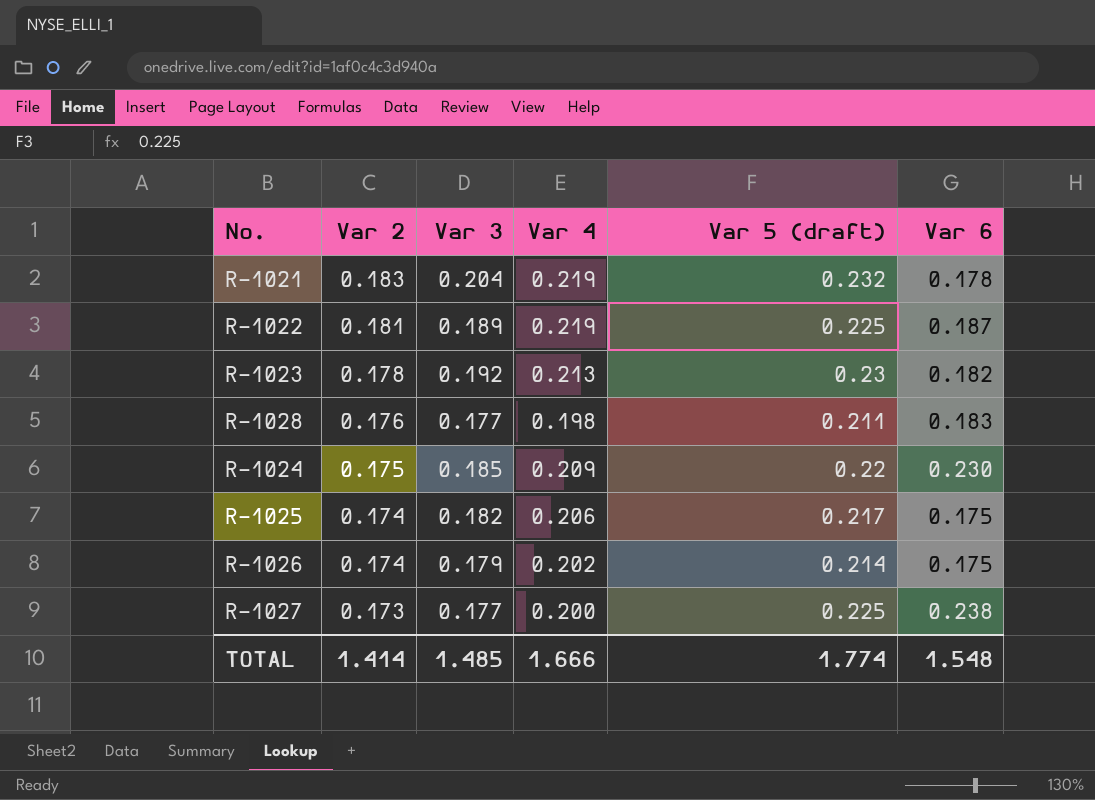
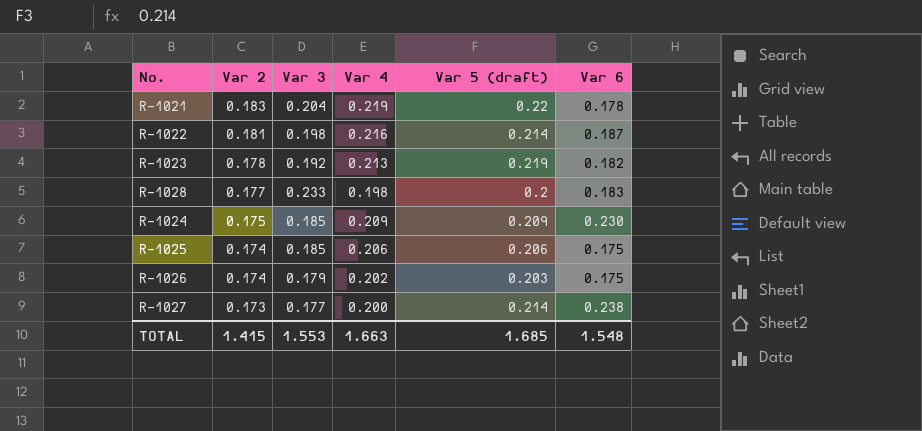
R-1021 | Var 5 (draft): 0.232 -> 0.22
R-1022 | Var 3: 0.189 -> 0.198
R-1022 | Var 4: 0.219 -> 0.216
R-1022 | Var 5 (draft): 0.225 -> 0.214
R-1023 | Var 5 (draft): 0.23 -> 0.219
R-1028 | Var 2: 0.176 -> 0.177
R-1028 | Var 3: 0.177 -> 0.233
R-1028 | Var 5 (draft): 0.211 -> 0.2
R-1024 | Var 5 (draft): 0.22 -> 0.209
R-1025 | Var 3: 0.182 -> 0.185
R-1025 | Var 5 (draft): 0.217 -> 0.206
R-1026 | Var 5 (draft): 0.214 -> 0.203
R-1027 | Var 5 (draft): 0.225 -> 0.214
TOTAL | Var 2: 1.414 -> 1.415
TOTAL | Var 3: 1.485 -> 1.553
TOTAL | Var 4: 1.666 -> 1.663
TOTAL | Var 5 (draft): 1.774 -> 1.685

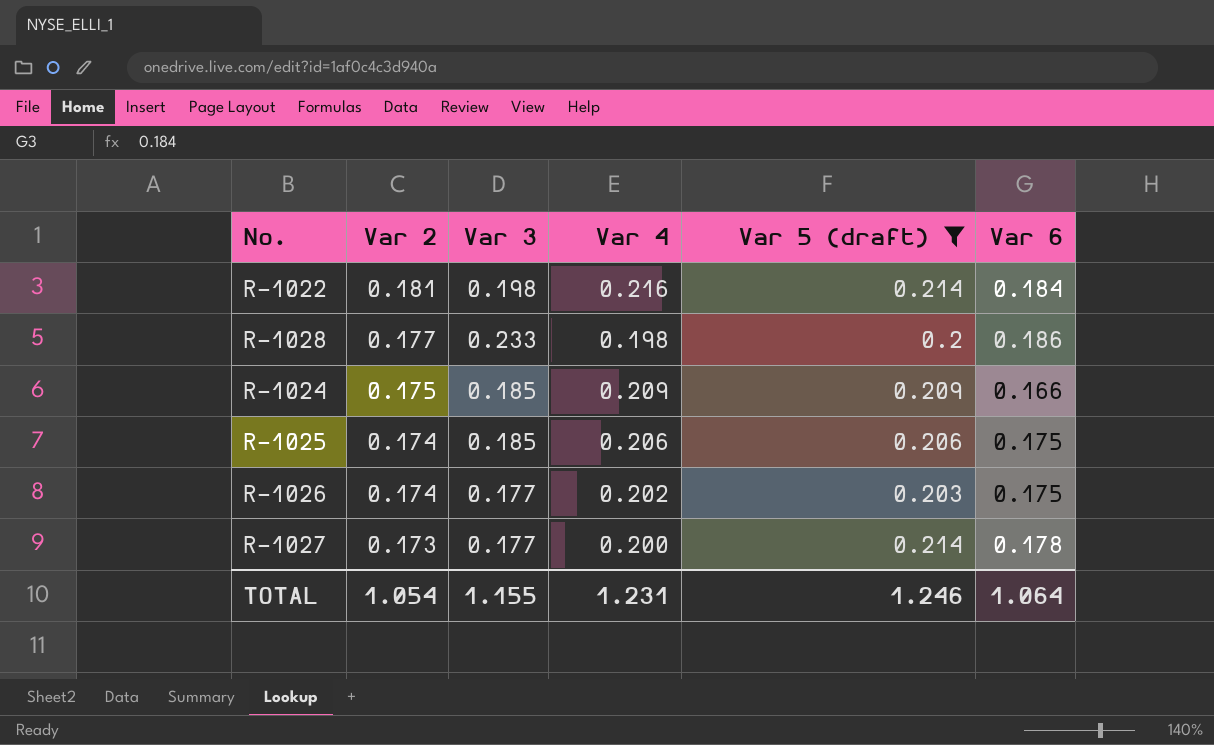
filter: none -> Var 5 (draft) <= 0.214
R-1022 | Var 6: 0.187 -> 0.184
R-1028 | Var 6: 0.183 -> 0.186
R-1024 | Var 6: 0.230 -> 0.166
R-1026 | Var 3: 0.179 -> 0.177
R-1027 | Var 6: 0.238 -> 0.178
TOTAL | Var 2: 1.415 -> 1.054
TOTAL | Var 3: 1.553 -> 1.155
TOTAL | Var 4: 1.663 -> 1.231
TOTAL | Var 5 (draft): 1.685 -> 1.246
TOTAL | Var 6: 1.548 -> 1.064

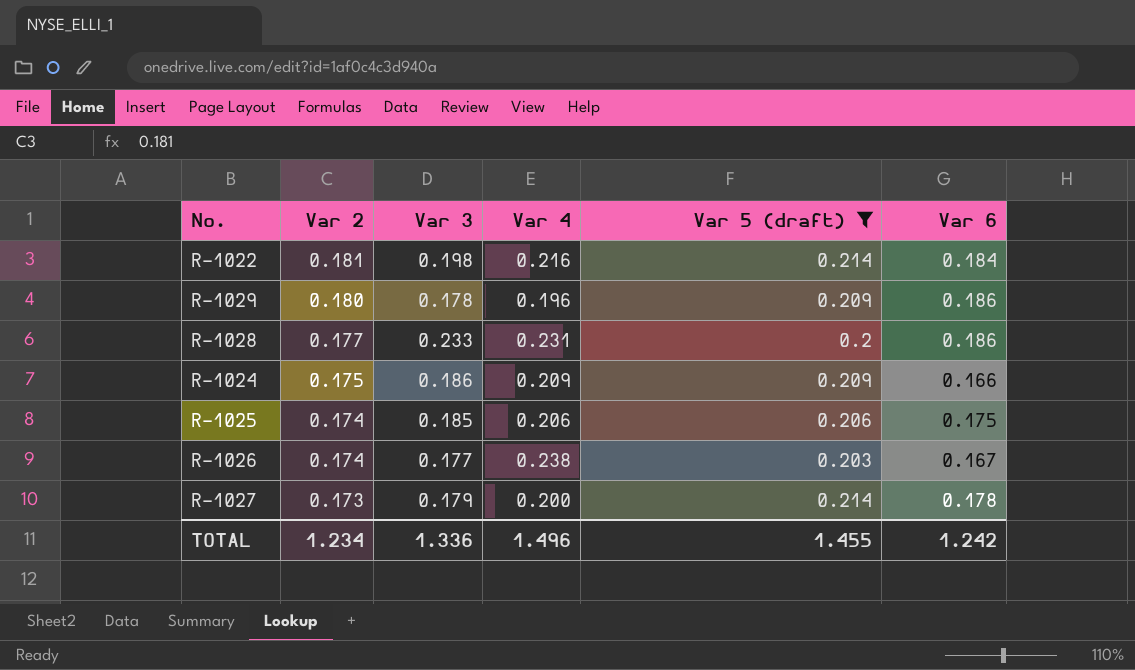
row R-1029: none -> 0.180 | 0.178 | 0.196 | 0.209 | 0.186
R-1028 | Var 4: 0.198 -> 0.231
R-1024 | Var 3: 0.185 -> 0.186
R-1026 | Var 4: 0.202 -> 0.238
R-1026 | Var 6: 0.175 -> 0.167
R-1027 | Var 3: 0.177 -> 0.179
TOTAL | Var 2: 1.054 -> 1.234
TOTAL | Var 3: 1.155 -> 1.336
TOTAL | Var 4: 1.231 -> 1.496
TOTAL | Var 5 (draft): 1.246 -> 1.455
TOTAL | Var 6: 1.064 -> 1.242

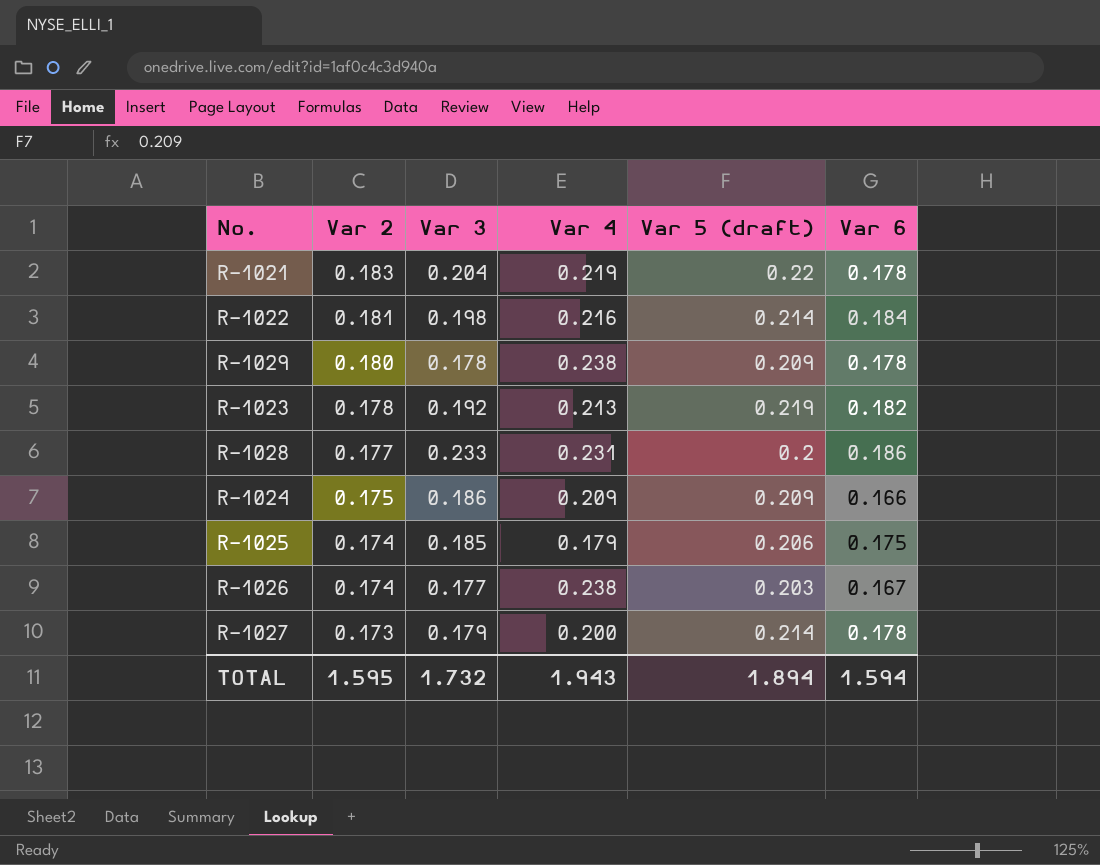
filter: Var 5 (draft) <= 0.214 -> none
R-1029 | Var 4: 0.196 -> 0.238
R-1029 | Var 6: 0.186 -> 0.178
R-1025 | Var 4: 0.206 -> 0.179
TOTAL | Var 2: 1.234 -> 1.595
TOTAL | Var 3: 1.336 -> 1.732
TOTAL | Var 4: 1.496 -> 1.943
TOTAL | Var 5 (draft): 1.455 -> 1.894
TOTAL | Var 6: 1.242 -> 1.594

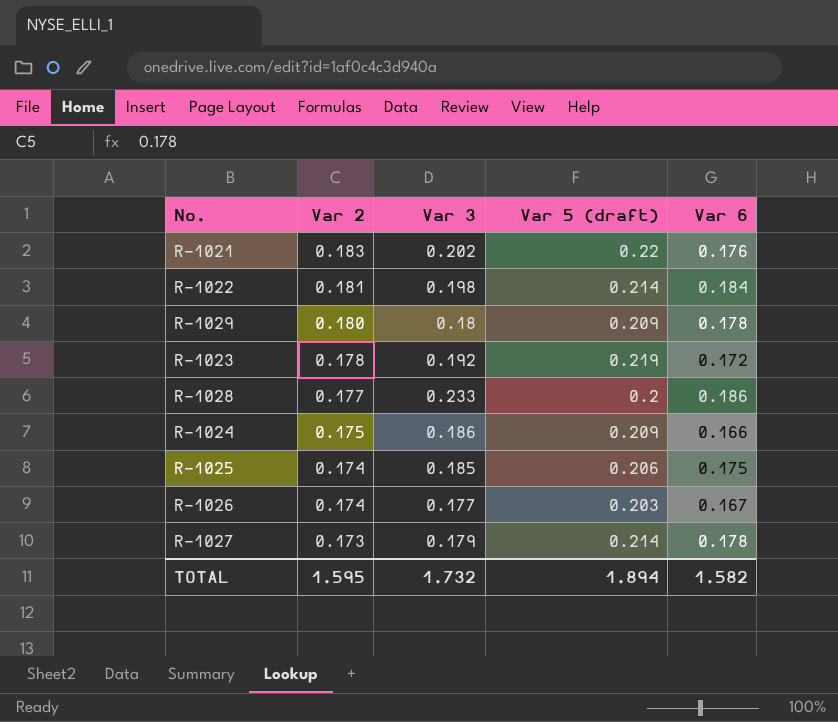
column Var 4 | position: 4 -> none
R-1021 | Var 3: 0.204 -> 0.202
R-1021 | Var 6: 0.178 -> 0.176
R-1029 | Var 3: 0.178 -> 0.18
R-1023 | Var 6: 0.182 -> 0.172
TOTAL | Var 6: 1.594 -> 1.582

